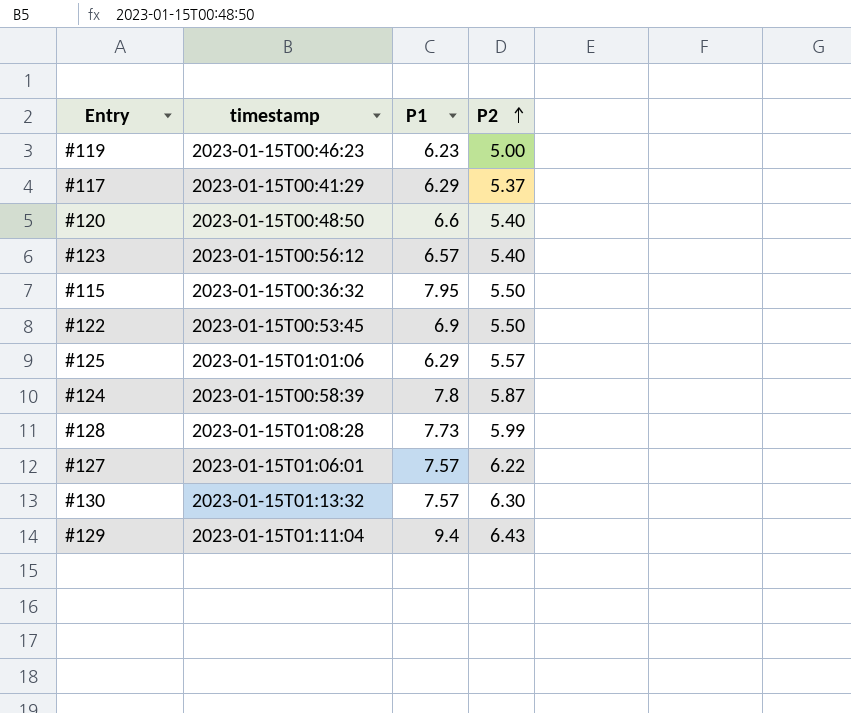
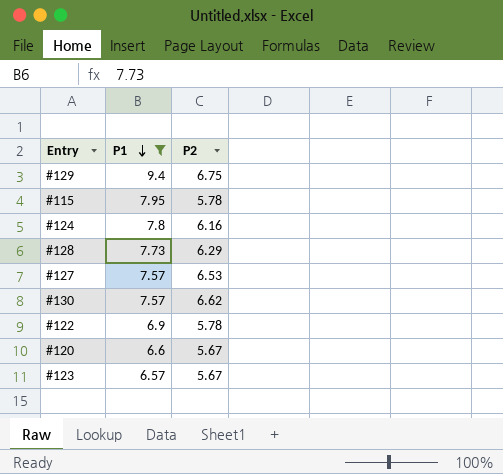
filter: none -> P1 >= 6.57
row order: P2 ascending -> P1 descending
column timestamp | position: 2 -> none
#129 | P2: 6.43 -> 6.75
#115 | P2: 5.50 -> 5.78
#124 | P2: 5.87 -> 6.16
#128 | P2: 5.99 -> 6.29
#127 | P2: 6.22 -> 6.53
#130 | P2: 6.30 -> 6.62
#122 | P2: 5.50 -> 5.78
#120 | P2: 5.40 -> 5.67
#123 | P2: 5.40 -> 5.67

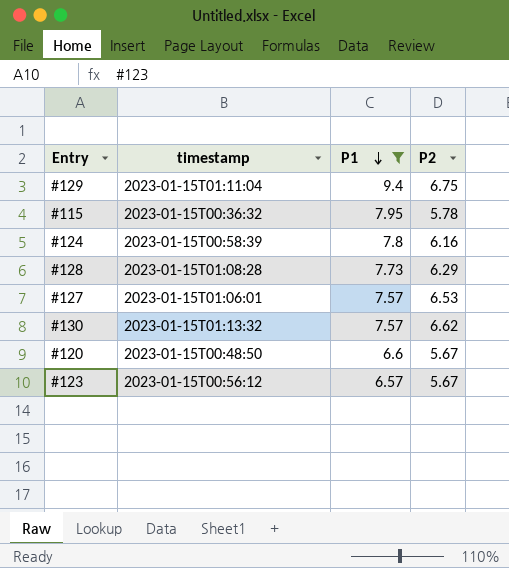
column timestamp | position: none -> 2
row #122: 6.9 | 5.78 -> none

